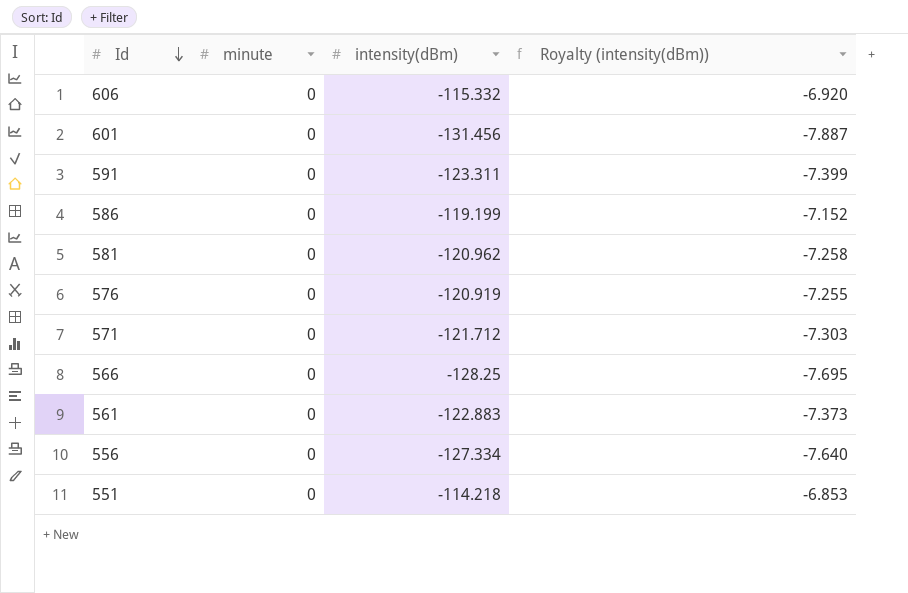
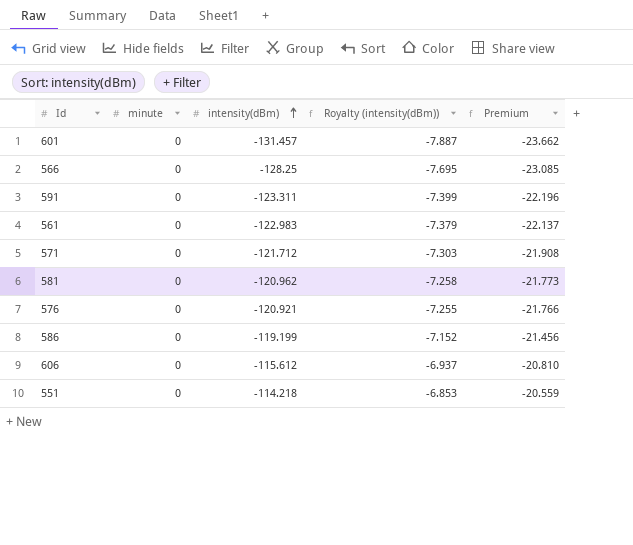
row order: Id descending -> intensity(dBm) ascending
column Premium | formula: none -> [intensity(dBm)] * 0.18
row 556: 0 | -127.334 | -7.640 -> none
601 | intensity(dBm): -131.456 -> -131.457
561 | intensity(dBm): -122.883 -> -122.983
561 | Royalty (intensity(dBm)): -7.373 -> -7.379
576 | intensity(dBm): -120.919 -> -120.921
606 | intensity(dBm): -115.332 -> -115.612
606 | Royalty (intensity(dBm)): -6.920 -> -6.937

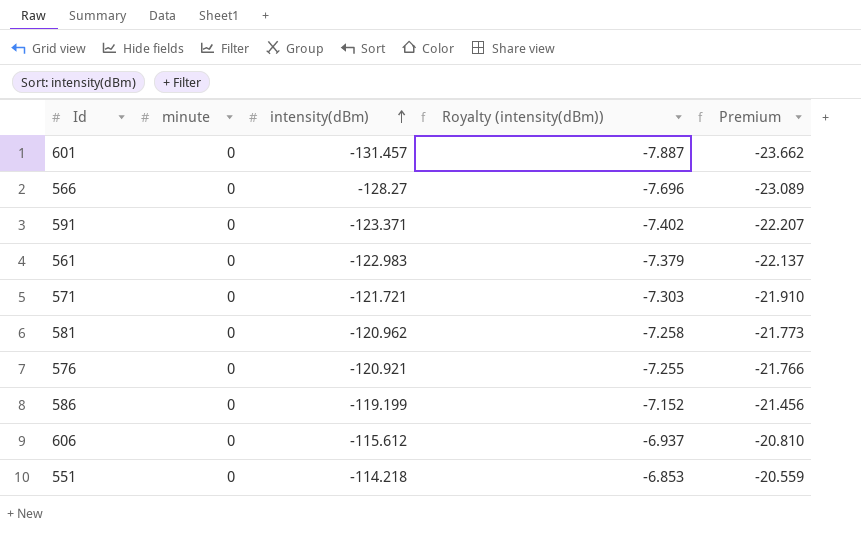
566 | intensity(dBm): -128.25 -> -128.27
566 | Royalty (intensity(dBm)): -7.695 -> -7.696
566 | Premium: -23.085 -> -23.089
591 | intensity(dBm): -123.311 -> -123.371
591 | Royalty (intensity(dBm)): -7.399 -> -7.402
591 | Premium: -22.196 -> -22.207
571 | intensity(dBm): -121.712 -> -121.721
571 | Premium: -21.908 -> -21.910

